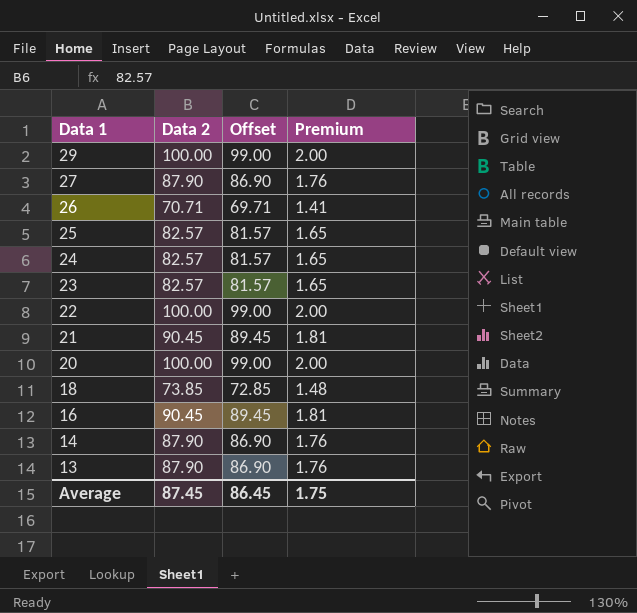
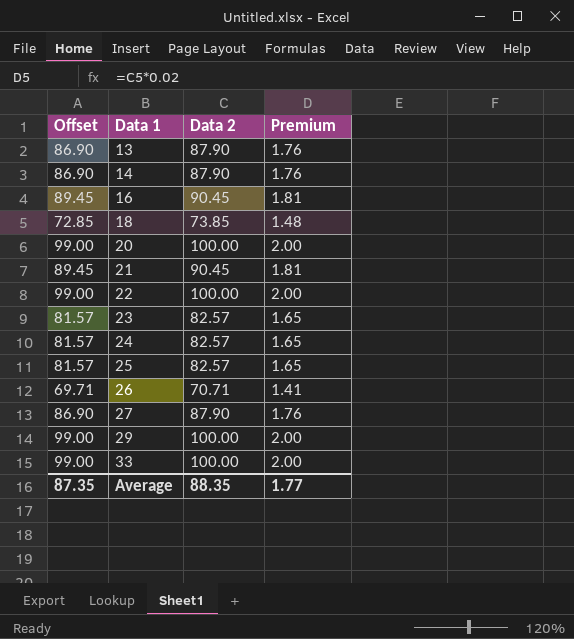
row order: Data 1 descending -> Data 1 ascending
column Offset | position: 3 -> 1
row 33: none -> 99.00 | 100.00 | 2.00
Average | Offset: 86.45 -> 87.35
Average | Data 2: 87.45 -> 88.35
Average | Premium: 1.75 -> 1.77

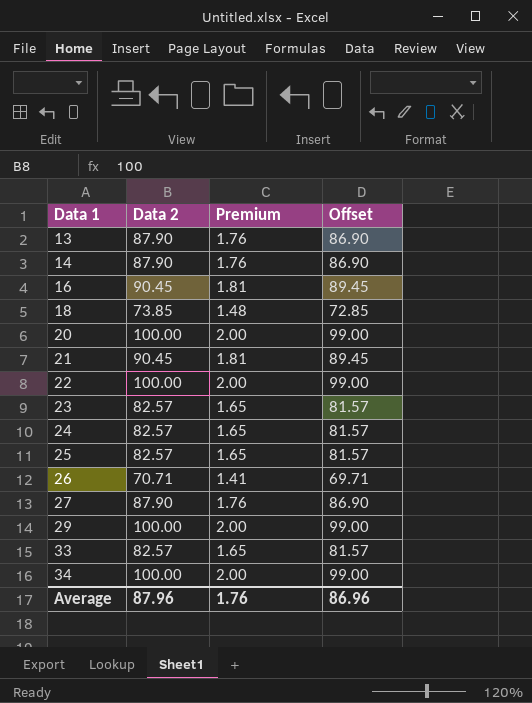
column Offset | position: 1 -> 4
33 | Data 2: 100.00 -> 82.57
33 | Premium: 2.00 -> 1.65
33 | Offset: 99.00 -> 81.57
row 34: none -> 100.00 | 2.00 | 99.00
Average | Data 2: 88.35 -> 87.96
Average | Premium: 1.77 -> 1.76
Average | Offset: 87.35 -> 86.96

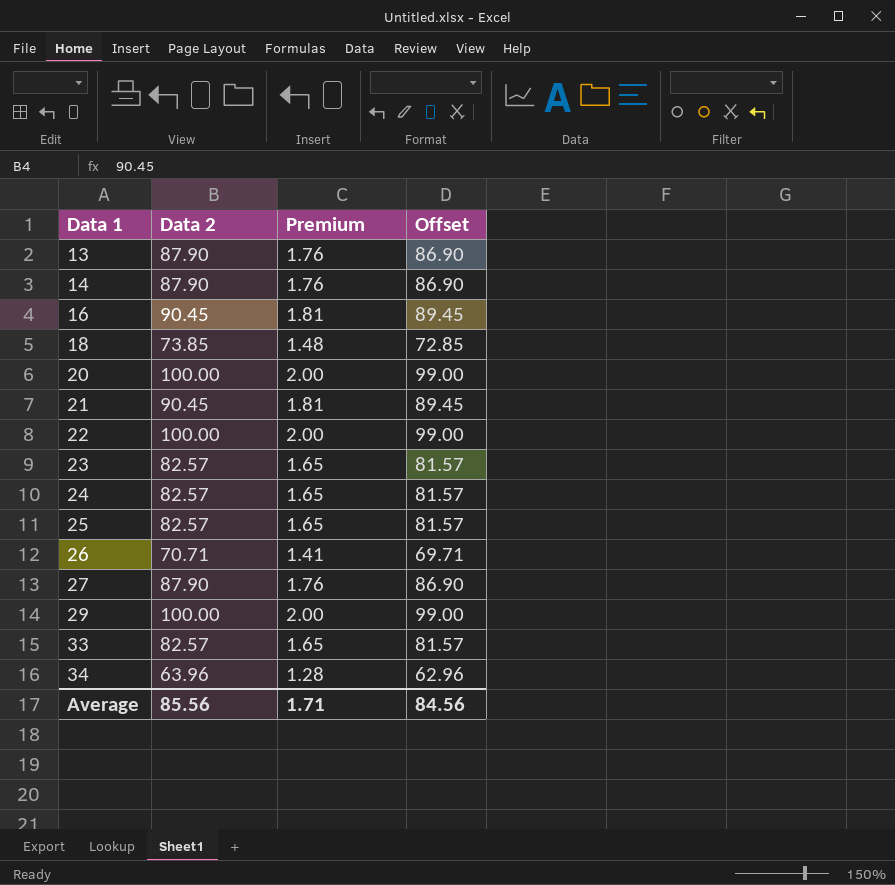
34 | Data 2: 100.00 -> 63.96
34 | Premium: 2.00 -> 1.28
34 | Offset: 99.00 -> 62.96
Average | Data 2: 87.96 -> 85.56
Average | Premium: 1.76 -> 1.71
Average | Offset: 86.96 -> 84.56

